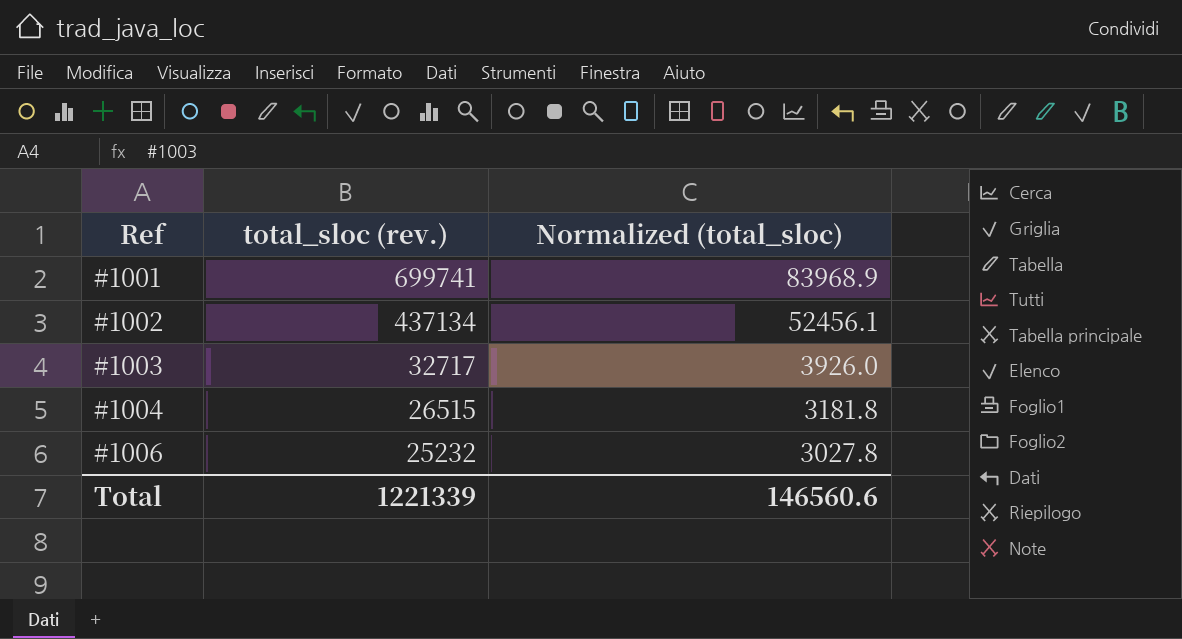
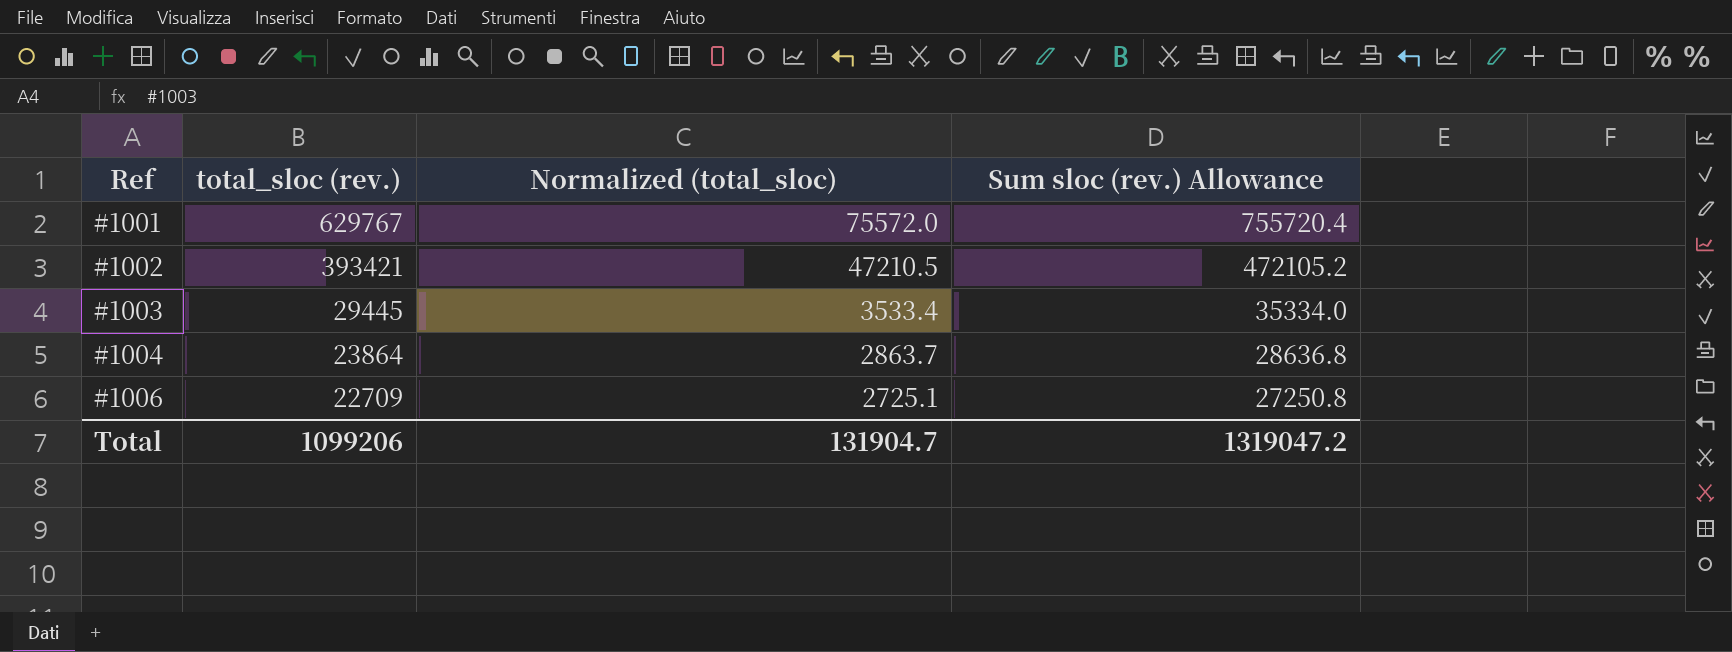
column Sum sloc (rev.) Allowance | formula: none -> [total_sloc (rev.)] * 1.2
#1001 | total_sloc (rev.): 699741 -> 629767
#1001 | Normalized (total_sloc): 83968.9 -> 75572.0
#1002 | total_sloc (rev.): 437134 -> 393421
#1002 | Normalized (total_sloc): 52456.1 -> 47210.5
#1003 | total_sloc (rev.): 32717 -> 29445
#1003 | Normalized (total_sloc): 3926.0 -> 3533.4
#1004 | total_sloc (rev.): 26515 -> 23864
#1004 | Normalized (total_sloc): 3181.8 -> 2863.7
#1006 | total_sloc (rev.): 25232 -> 22709
#1006 | Normalized (total_sloc): 3027.8 -> 2725.1
Total | total_sloc (rev.): 1221339 -> 1099206
Total | Normalized (total_sloc): 146560.6 -> 131904.7

